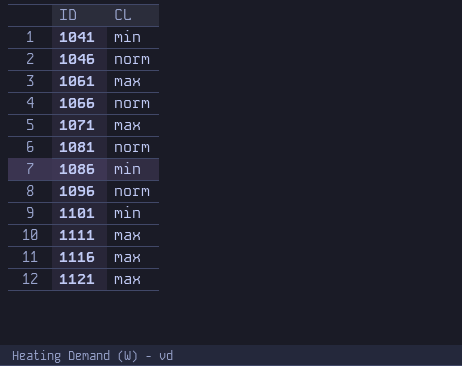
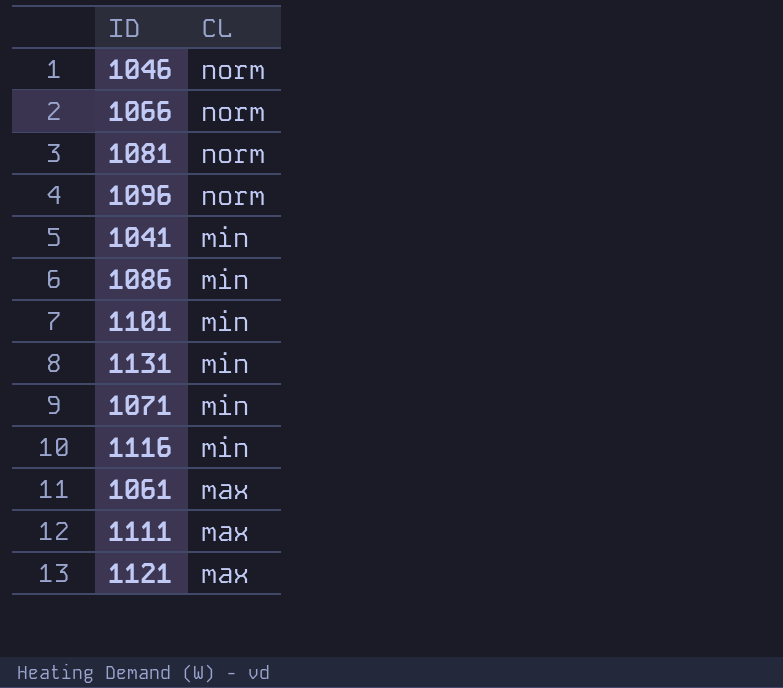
row order: ID ascending -> CL descending
row 1131: none -> min
1071 | CL: max -> min
1116 | CL: max -> min

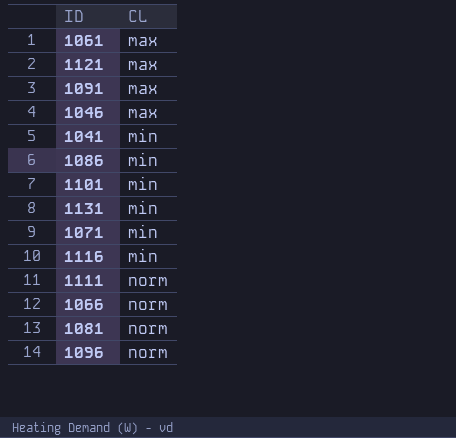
row order: CL descending -> CL ascending
row 1091: none -> max
1046 | CL: norm -> max
1111 | CL: max -> norm

